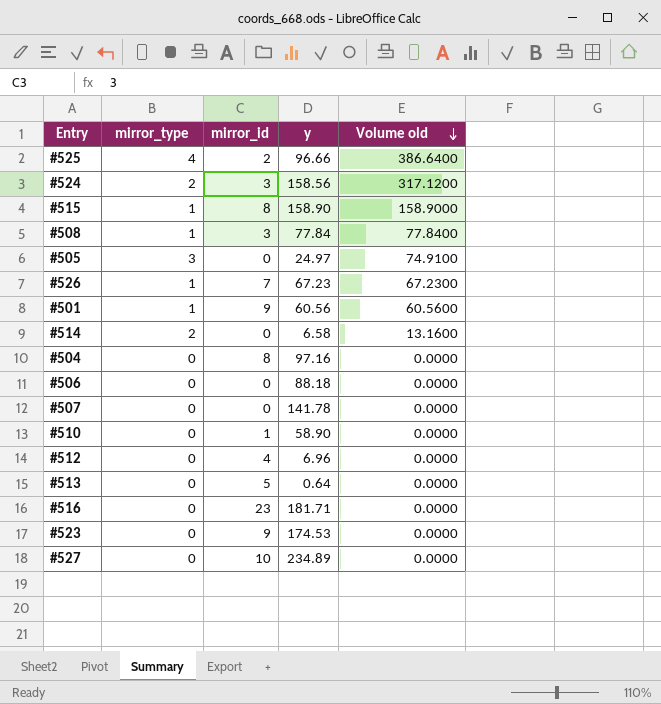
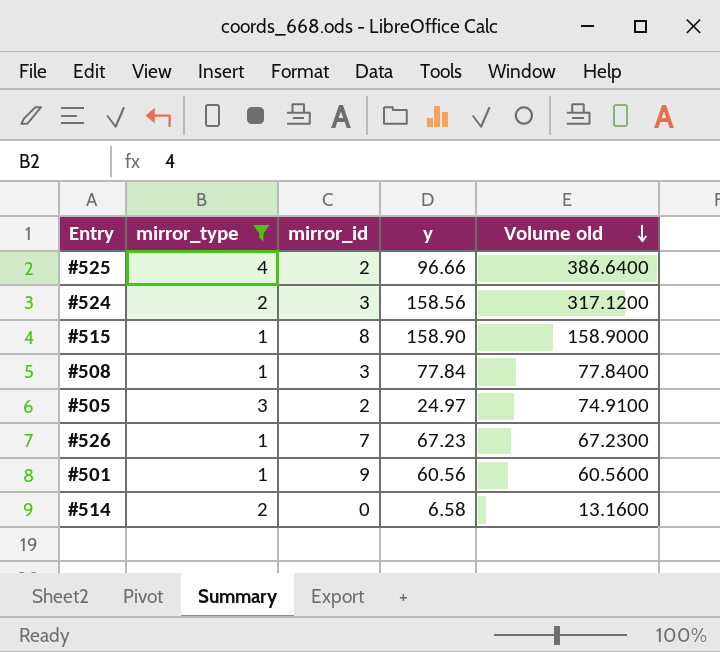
filter: none -> mirror_type != 0
#505 | mirror_id: 0 -> 2

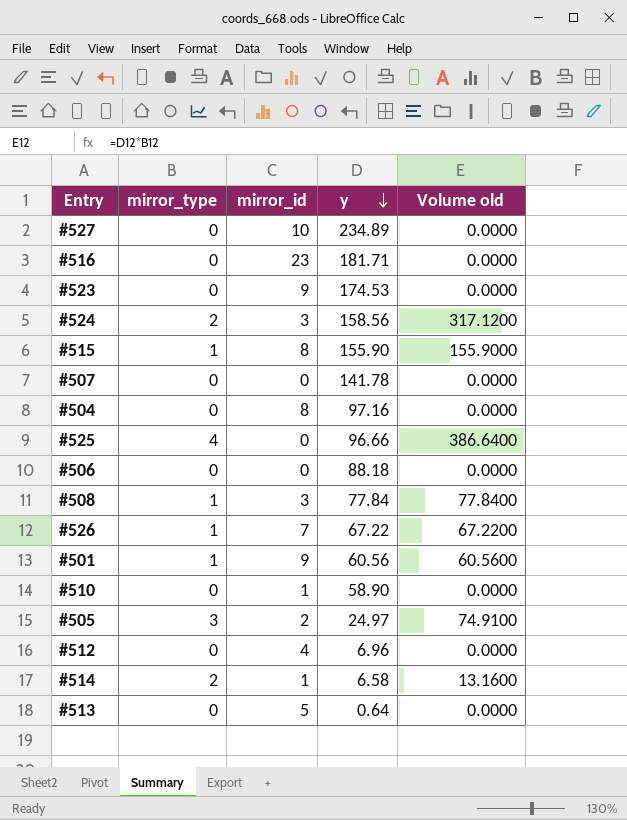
filter: mirror_type != 0 -> none
row order: Volume old descending -> y descending
#515 | y: 158.90 -> 155.90
#515 | Volume old: 158.9000 -> 155.9000
#525 | mirror_id: 2 -> 0
#526 | y: 67.23 -> 67.22
#526 | Volume old: 67.2300 -> 67.2200
#514 | mirror_id: 0 -> 1

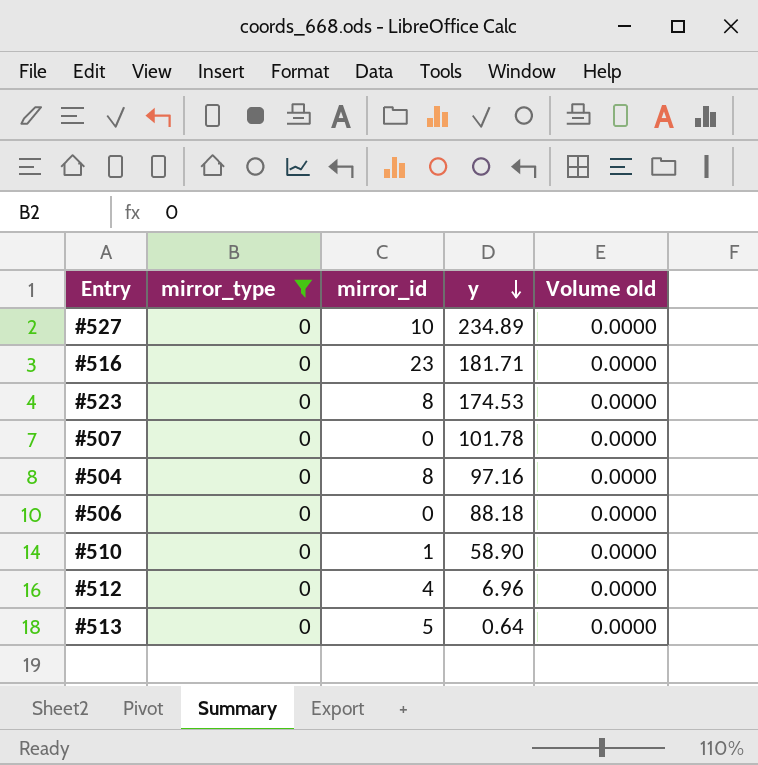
filter: none -> mirror_type = 0
#523 | mirror_id: 9 -> 8
#507 | y: 141.78 -> 101.78

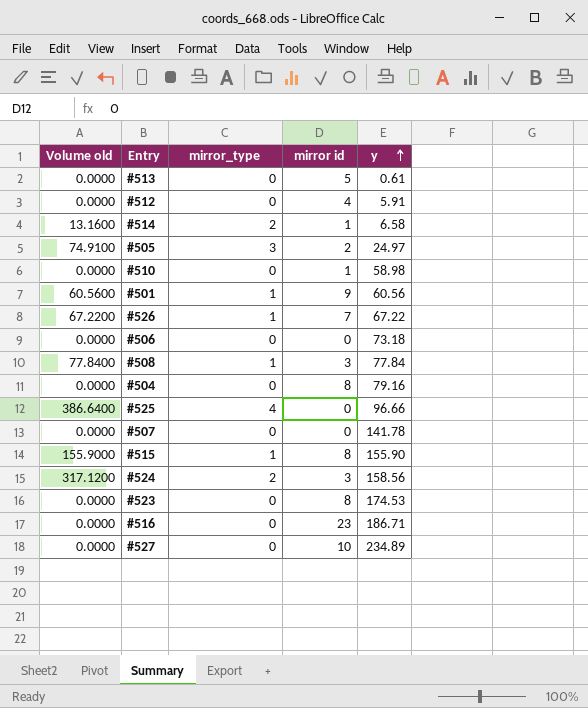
filter: mirror_type = 0 -> none
row order: y descending -> y ascending
column Volume old | position: 5 -> 1
column name: mirror_id -> mirror id
#513 | y: 0.64 -> 0.61
#512 | y: 6.96 -> 5.91
#510 | y: 58.90 -> 58.98
#506 | y: 88.18 -> 73.18
#504 | y: 97.16 -> 79.16
#507 | y: 101.78 -> 141.78
#516 | y: 181.71 -> 186.71

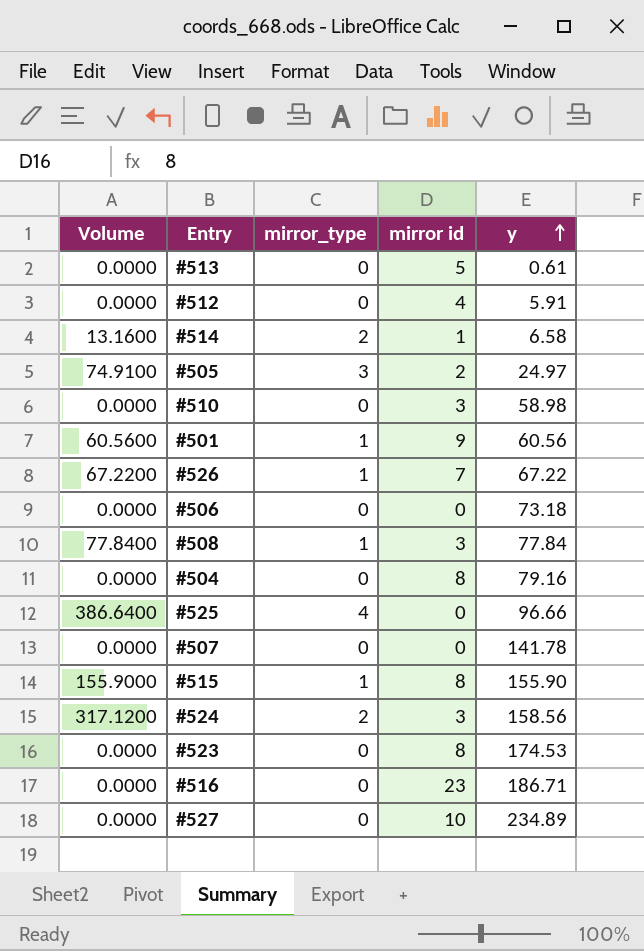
column name: Volume old -> Volume
#510 | mirror id: 1 -> 3

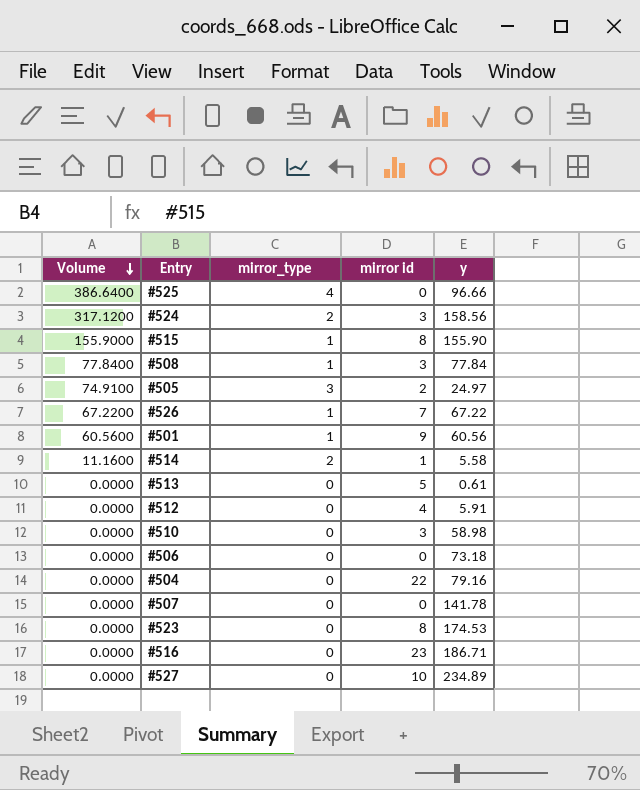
row order: y ascending -> Volume descending
#514 | Volume: 13.1600 -> 11.1600
#514 | y: 6.58 -> 5.58
#504 | mirror id: 8 -> 22

